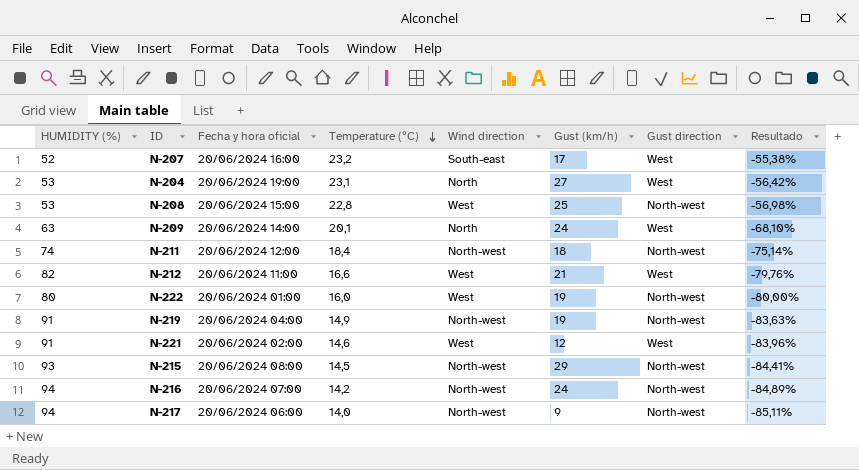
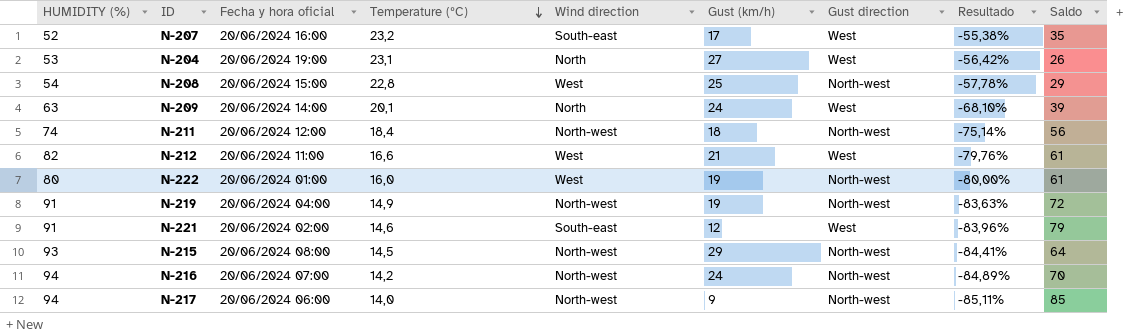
column Saldo | formula: none -> [HUMIDITY (%)] - [Gust (km/h)]
N-208 | HUMIDITY (%): 53 -> 54
N-208 | Resultado: -56,98% -> -57,78%
N-221 | Wind direction: West -> South-east

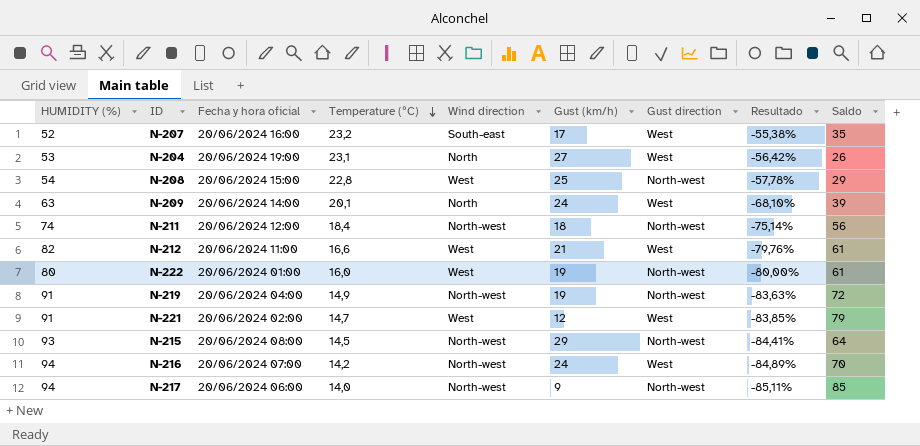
N-221 | Temperature (ºC): 14,6 -> 14,7
N-221 | Wind direction: South-east -> West
N-221 | Resultado: -83,96% -> -83,85%
N-216 | Gust direction: North-west -> West

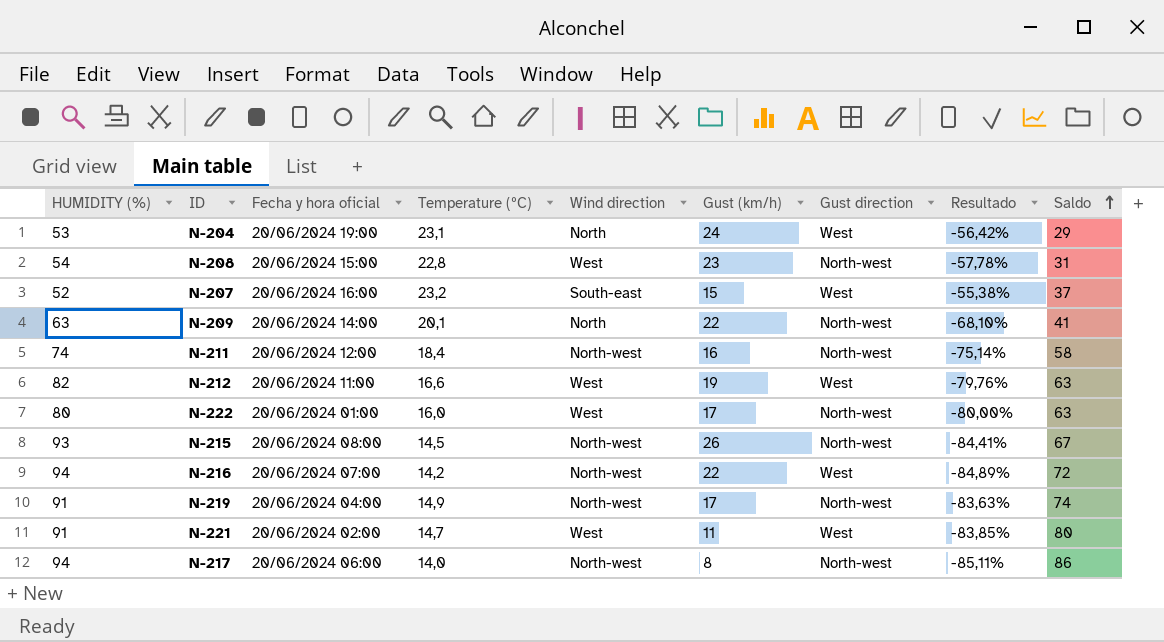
row order: Temperature (ºC) descending -> Saldo ascending
N-204 | Gust (km/h): 27 -> 24
N-204 | Saldo: 26 -> 29
N-208 | Gust (km/h): 25 -> 23
N-208 | Saldo: 29 -> 31
N-207 | Gust (km/h): 17 -> 15
N-207 | Saldo: 35 -> 37
N-209 | Gust (km/h): 24 -> 22
N-209 | Gust direction: West -> North-west
N-209 | Saldo: 39 -> 41
N-211 | Gust (km/h): 18 -> 16
N-211 | Saldo: 56 -> 58
N-212 | Gust (km/h): 21 -> 19
N-212 | Saldo: 61 -> 63
N-222 | Gust (km/h): 19 -> 17
N-222 | Saldo: 61 -> 63
N-215 | Gust (km/h): 29 -> 26
N-215 | Saldo: 64 -> 67
N-216 | Gust (km/h): 24 -> 22
N-216 | Saldo: 70 -> 72
N-219 | Gust (km/h): 19 -> 17
N-219 | Saldo: 72 -> 74
N-221 | Gust (km/h): 12 -> 11
N-221 | Saldo: 79 -> 80
N-217 | Gust (km/h): 9 -> 8
N-217 | Saldo: 85 -> 86

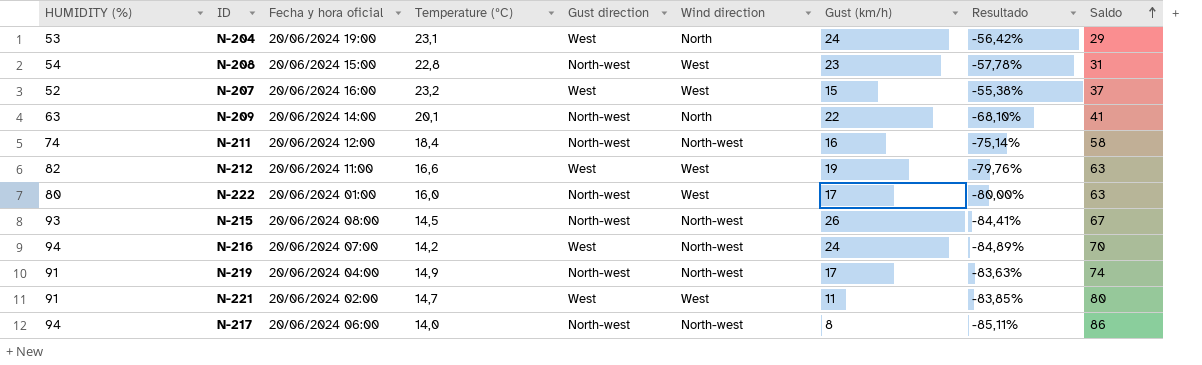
column Gust direction | position: 7 -> 5
N-207 | Wind direction: South-east -> West
N-216 | Gust (km/h): 22 -> 24
N-216 | Saldo: 72 -> 70

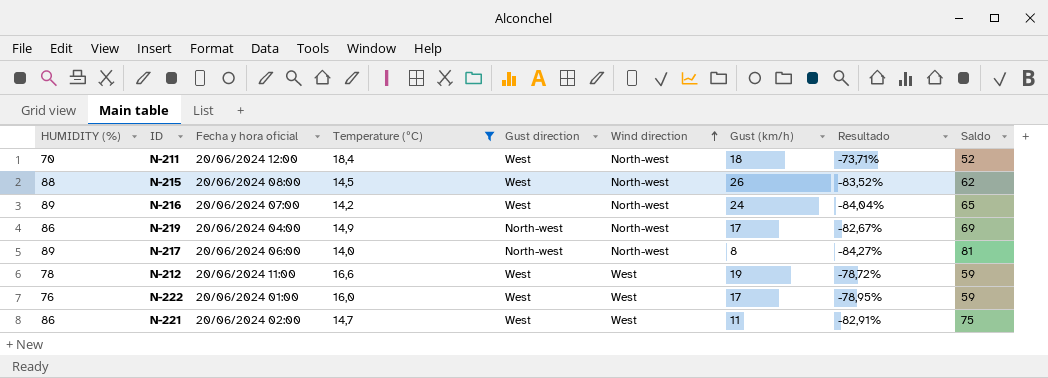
filter: none -> Temperature (ºC) <= 18,4
row order: Saldo ascending -> Wind direction ascending
N-211 | HUMIDITY (%): 74 -> 70
N-211 | Gust direction: North-west -> West
N-211 | Gust (km/h): 16 -> 18
N-211 | Resultado: -75,14% -> -73,71%
N-211 | Saldo: 58 -> 52
N-215 | HUMIDITY (%): 93 -> 88
N-215 | Gust direction: North-west -> West
N-215 | Resultado: -84,41% -> -83,52%
N-215 | Saldo: 67 -> 62
N-216 | HUMIDITY (%): 94 -> 89
N-216 | Resultado: -84,89% -> -84,04%
N-216 | Saldo: 70 -> 65
N-219 | HUMIDITY (%): 91 -> 86
N-219 | Resultado: -83,63% -> -82,67%
N-219 | Saldo: 74 -> 69
N-217 | HUMIDITY (%): 94 -> 89
N-217 | Resultado: -85,11% -> -84,27%
N-217 | Saldo: 86 -> 81
N-212 | HUMIDITY (%): 82 -> 78
N-212 | Resultado: -79,76% -> -78,72%
N-212 | Saldo: 63 -> 59
N-222 | HUMIDITY (%): 80 -> 76
N-222 | Gust direction: North-west -> West
N-222 | Resultado: -80,00% -> -78,95%
N-222 | Saldo: 63 -> 59
N-221 | HUMIDITY (%): 91 -> 86
N-221 | Resultado: -83,85% -> -82,91%
N-221 | Saldo: 80 -> 75

